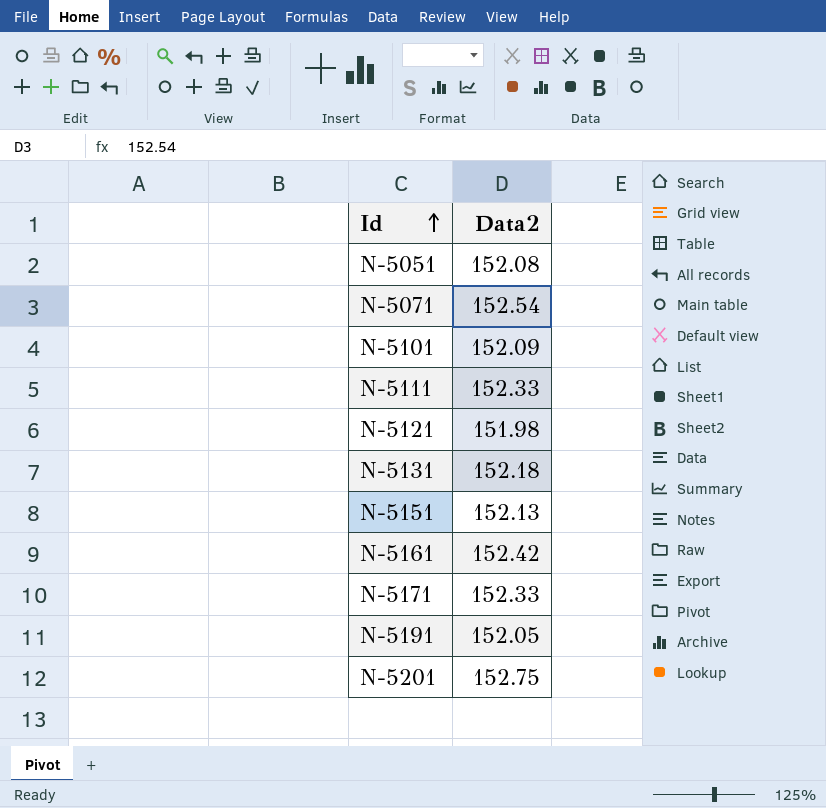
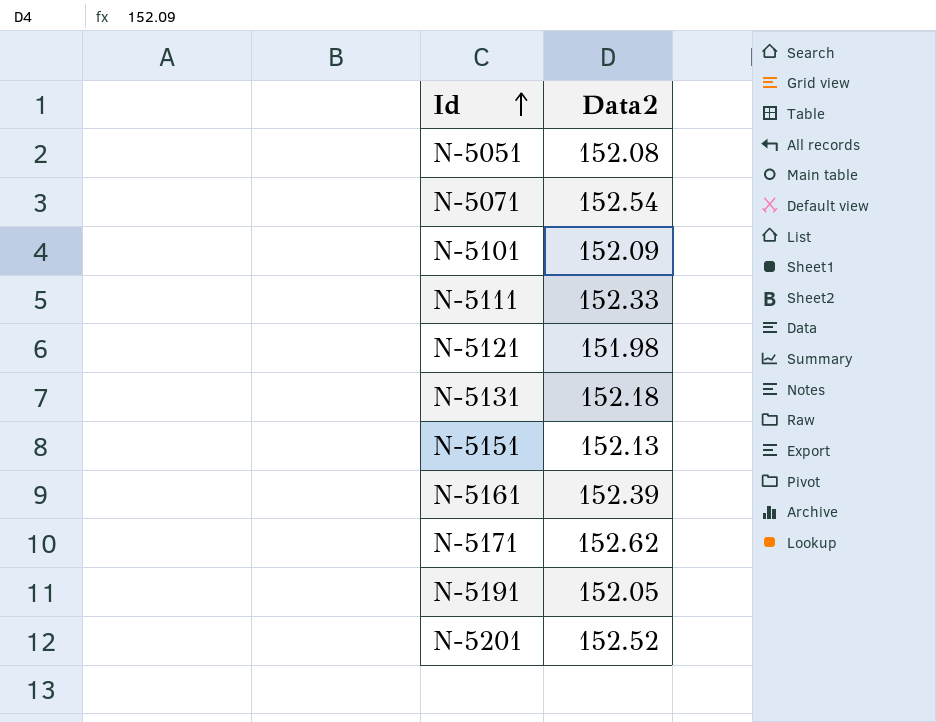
N-5161 | Data2: 152.42 -> 152.39
N-5171 | Data2: 152.33 -> 152.62
N-5201 | Data2: 152.75 -> 152.52

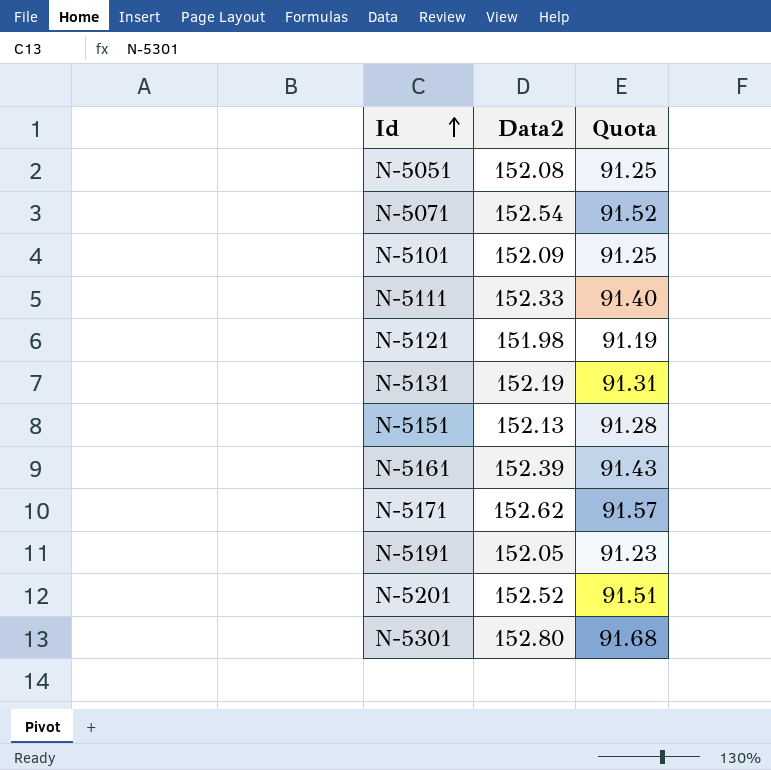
column Quota | formula: none -> [Data2] * 0.6
N-5131 | Data2: 152.18 -> 152.19
row N-5301: none -> 152.80 | 91.68

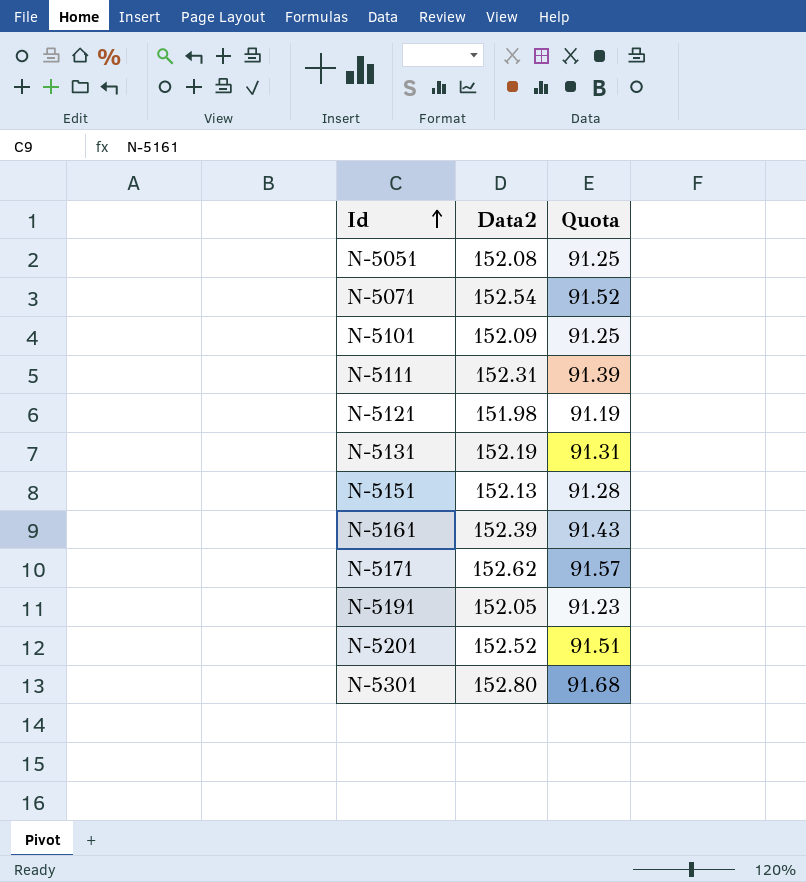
N-5111 | Data2: 152.33 -> 152.31
N-5111 | Quota: 91.40 -> 91.39

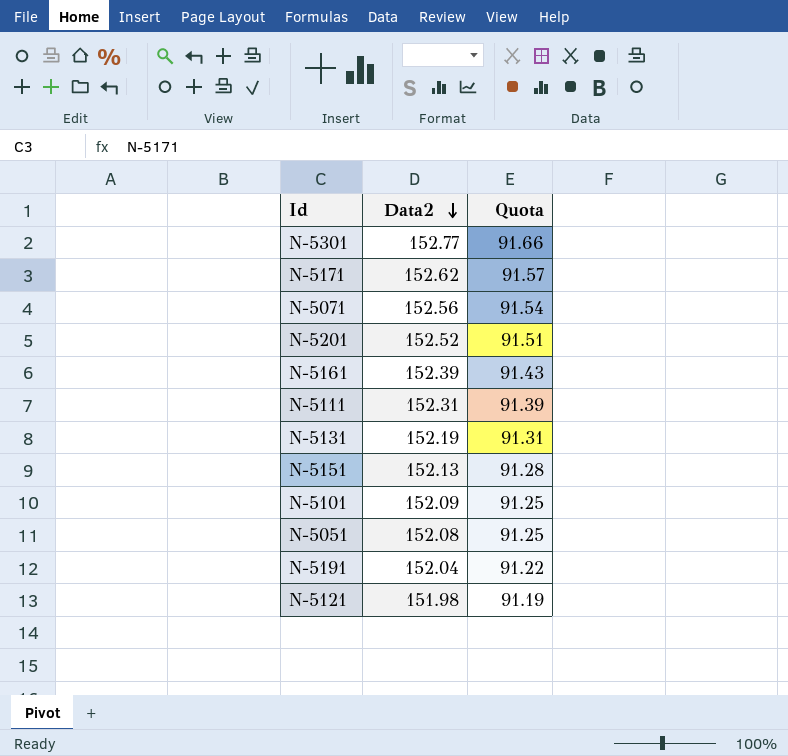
row order: Id ascending -> Data2 descending
N-5301 | Data2: 152.80 -> 152.77
N-5301 | Quota: 91.68 -> 91.66
N-5071 | Data2: 152.54 -> 152.56
N-5071 | Quota: 91.52 -> 91.54
N-5191 | Data2: 152.05 -> 152.04
N-5191 | Quota: 91.23 -> 91.22

